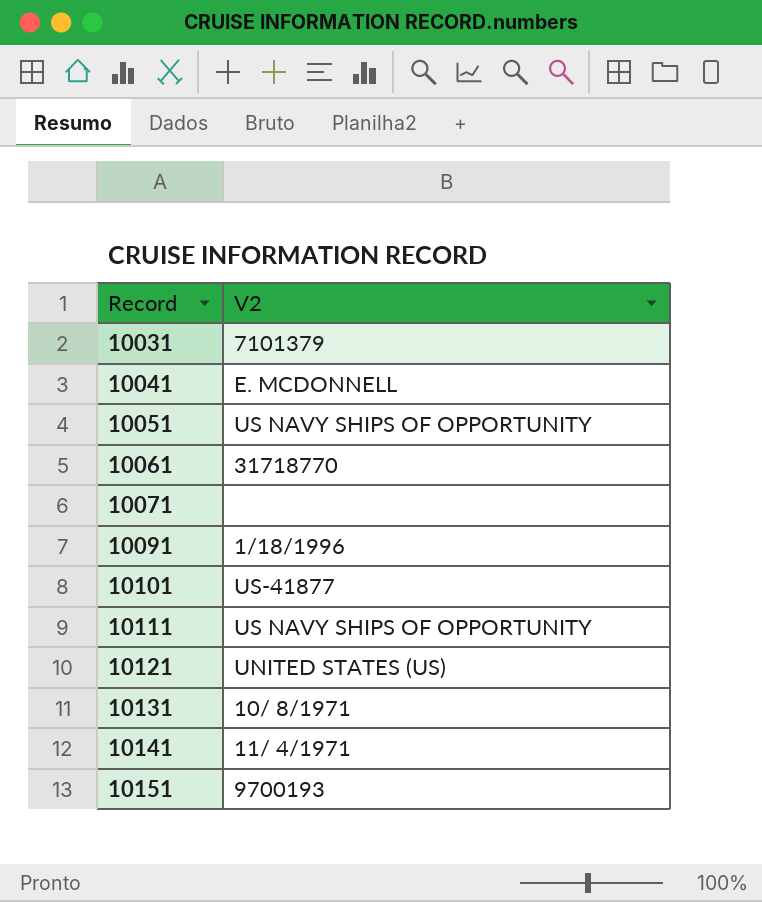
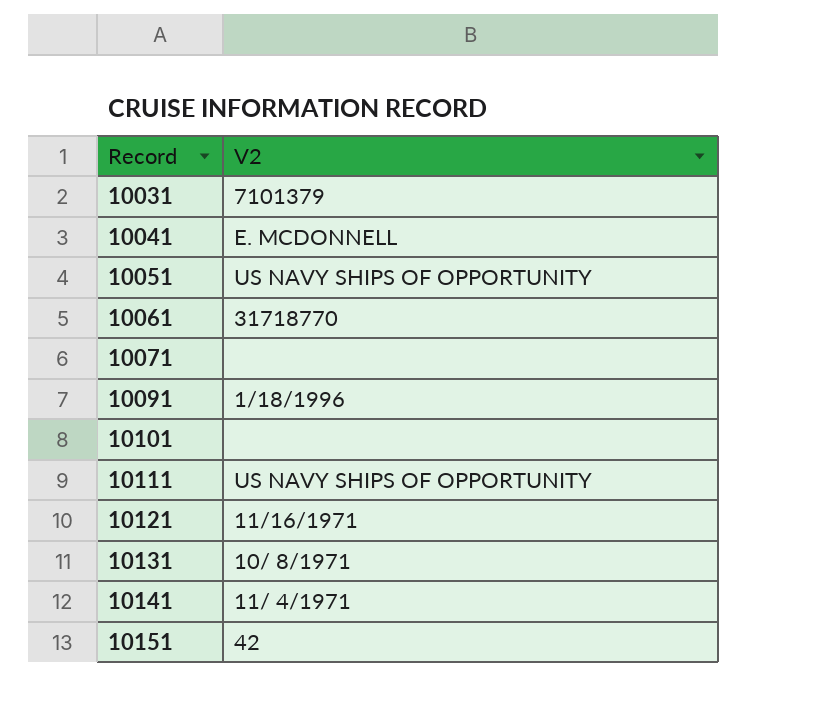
10101 | V2: US-41877 -> none
10121 | V2: UNITED STATES (US) -> 11/16/1971
10151 | V2: 9700193 -> 42

